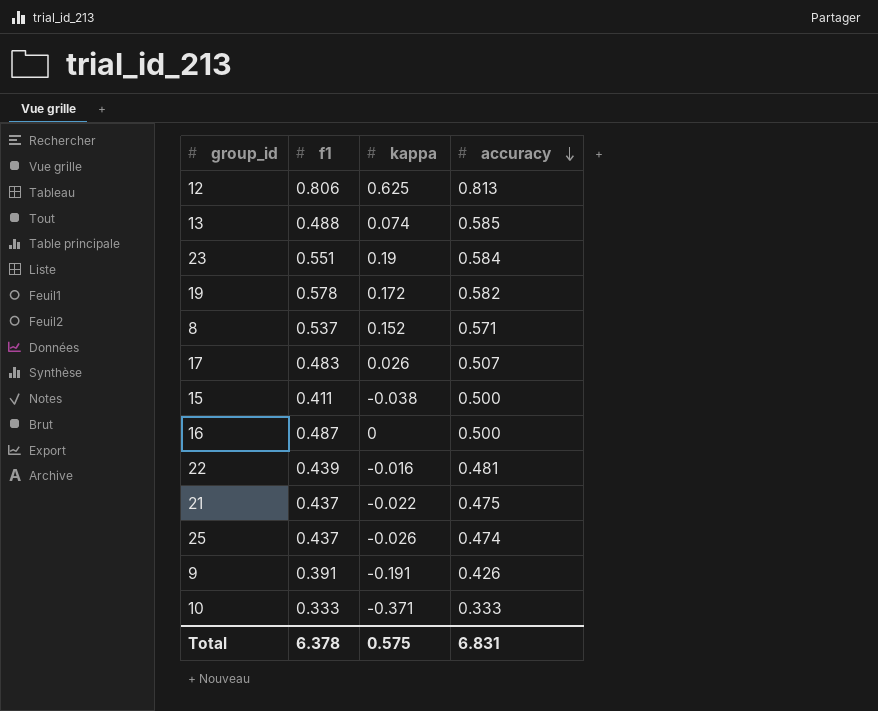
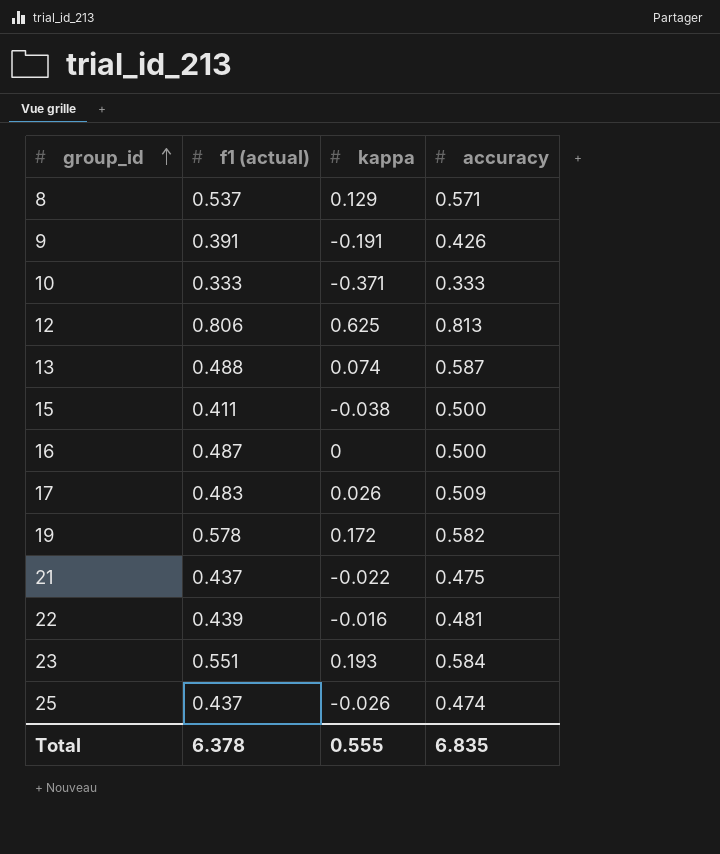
row order: accuracy descending -> group_id ascending
column name: f1 -> f1 (actual)
8 | kappa: 0.152 -> 0.129
13 | accuracy: 0.585 -> 0.587
17 | accuracy: 0.507 -> 0.509
23 | kappa: 0.19 -> 0.193
Total | kappa: 0.575 -> 0.555
Total | accuracy: 6.831 -> 6.835

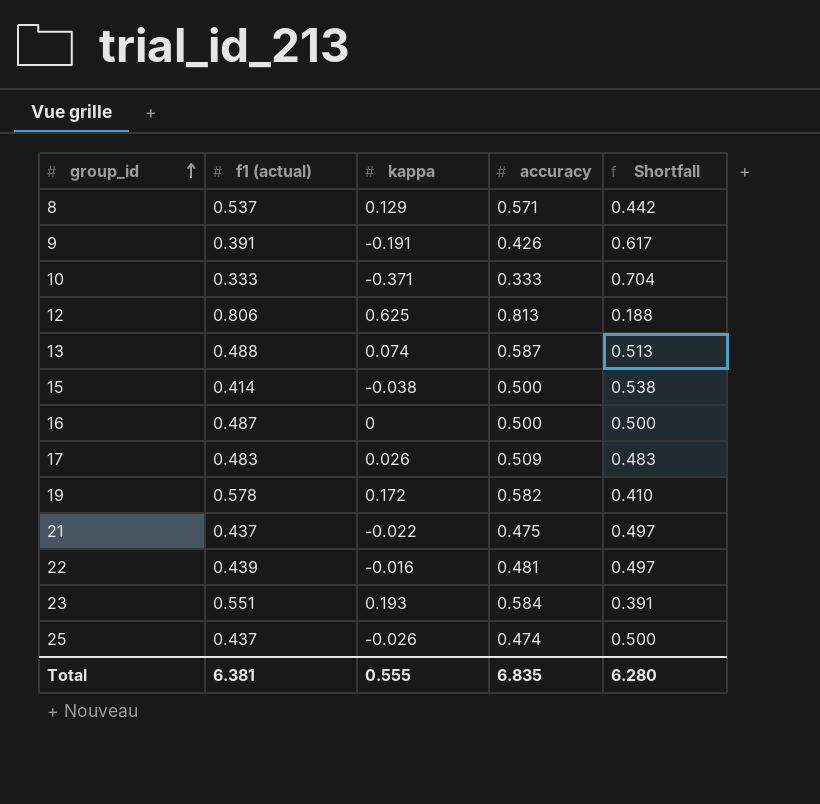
column Shortfall | formula: none -> [accuracy] - [kappa]
15 | f1 (actual): 0.411 -> 0.414
Total | f1 (actual): 6.378 -> 6.381

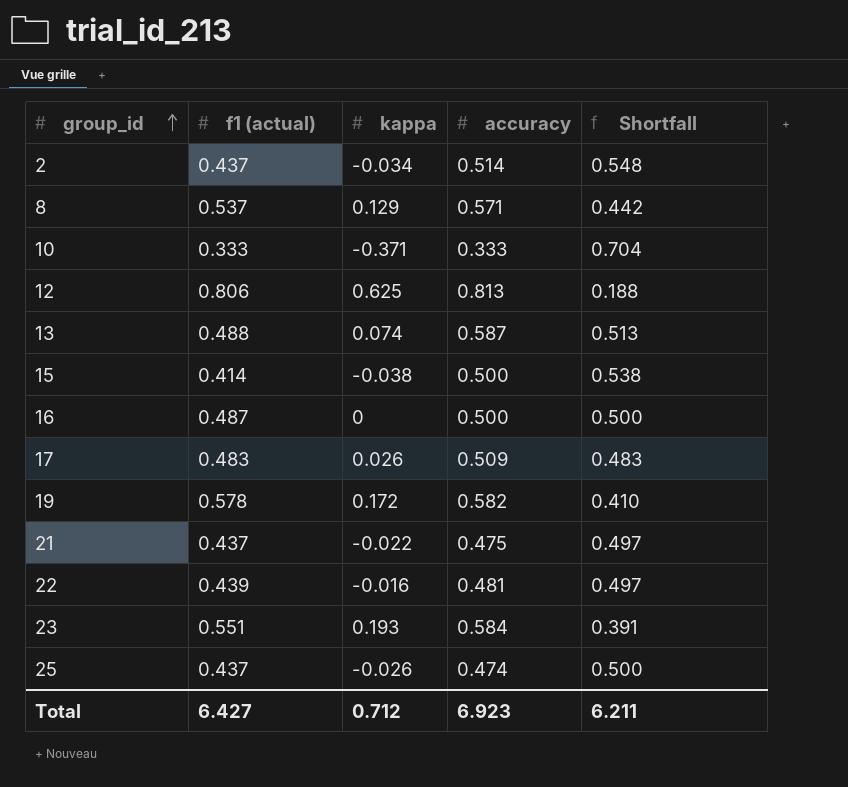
row 9: 0.391 | -0.191 | 0.426 | 0.617 -> none
row 2: none -> 0.437 | -0.034 | 0.514 | 0.548
Total | f1 (actual): 6.381 -> 6.427
Total | kappa: 0.555 -> 0.712
Total | accuracy: 6.835 -> 6.923
Total | Shortfall: 6.280 -> 6.211

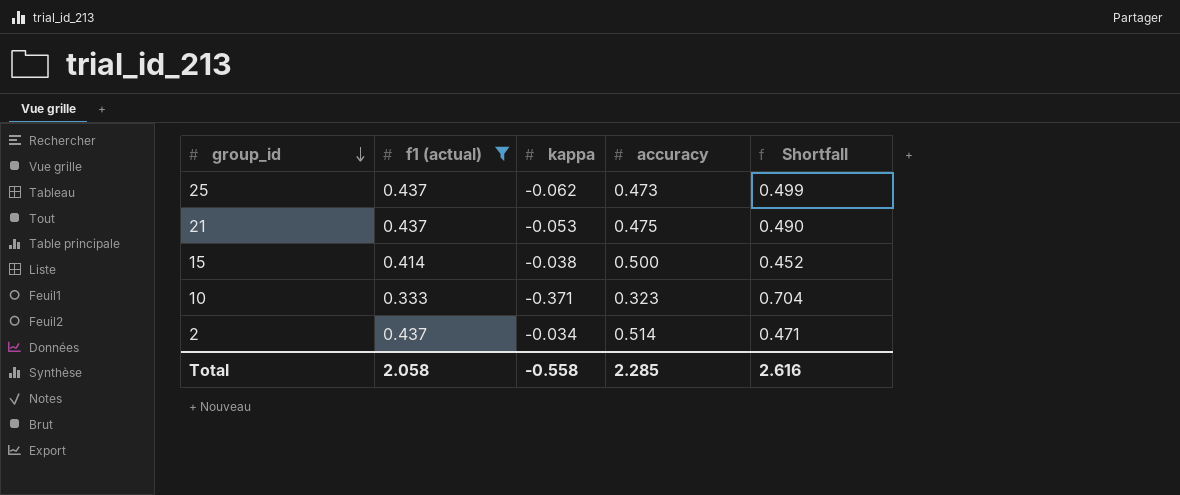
filter: none -> f1 (actual) <= 0.437
row order: group_id ascending -> group_id descending
column Shortfall | formula: [accuracy] - [kappa] -> [f1 (actual)] - [kappa]
25 | kappa: -0.026 -> -0.062
25 | accuracy: 0.474 -> 0.473
21 | kappa: -0.022 -> -0.053
10 | accuracy: 0.333 -> 0.323
Total | f1 (actual): 6.427 -> 2.058
Total | kappa: 0.712 -> -0.558
Total | accuracy: 6.923 -> 2.285
Total | Shortfall: 6.211 -> 2.616

